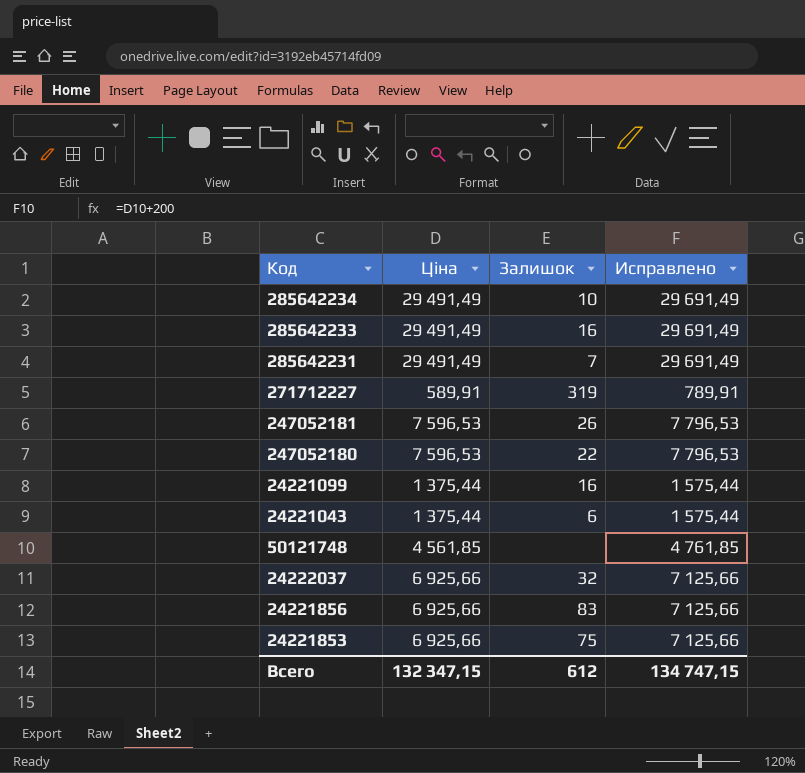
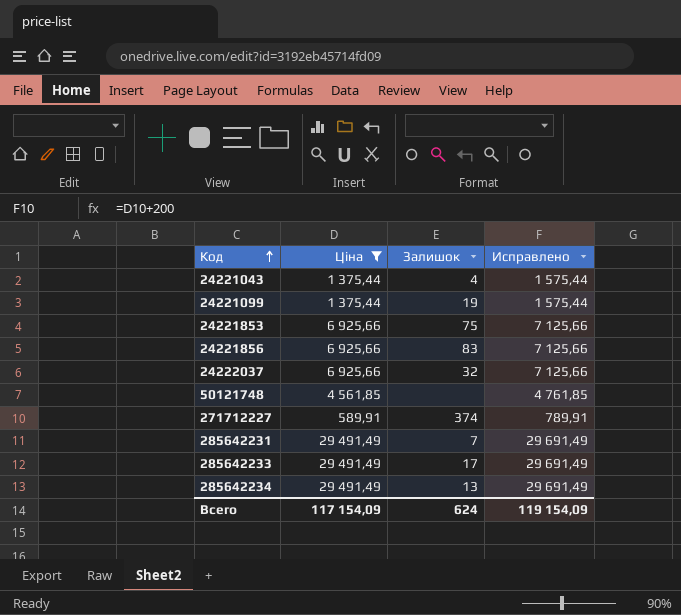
filter: none -> Ціна != 7 596,53
row order: none -> Код ascending
24221043 | Залишок: 6 -> 4
24221099 | Залишок: 16 -> 19
271712227 | Залишок: 319 -> 374
285642233 | Залишок: 16 -> 17
285642234 | Залишок: 10 -> 13
Всего | Ціна: 132 347,15 -> 117 154,09
Всего | Залишок: 612 -> 624
Всего | Исправлено: 134 747,15 -> 119 154,09

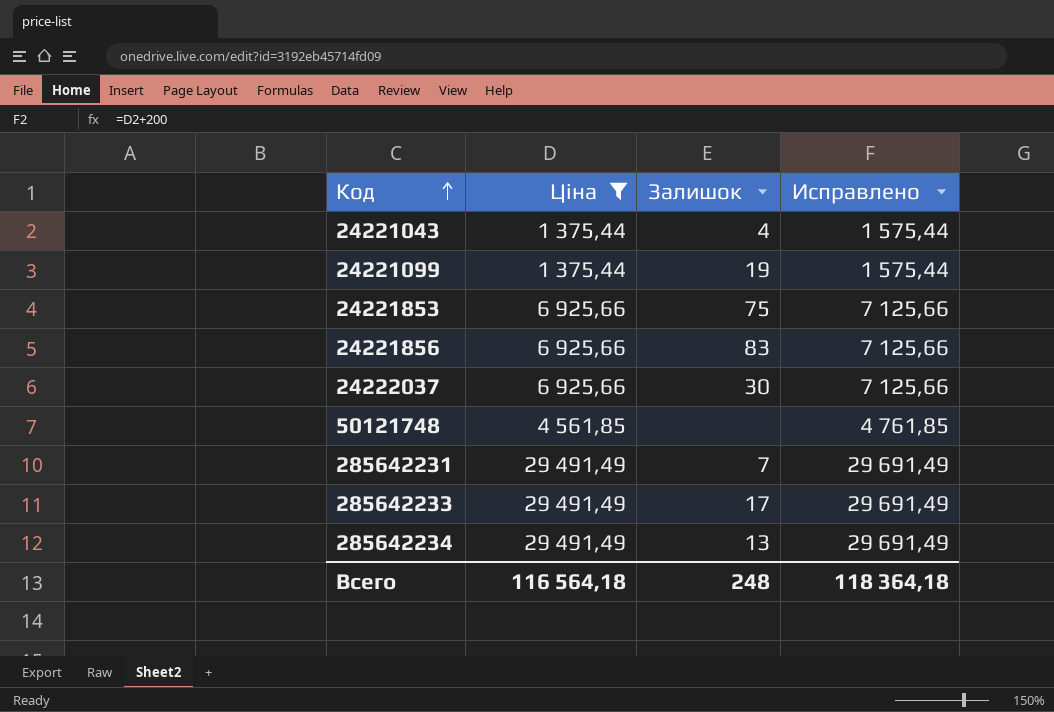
row 271712227: 589,91 | 374 | 789,91 -> none
24222037 | Залишок: 32 -> 30
Всего | Ціна: 117 154,09 -> 116 564,18
Всего | Залишок: 624 -> 248
Всего | Исправлено: 119 154,09 -> 118 364,18

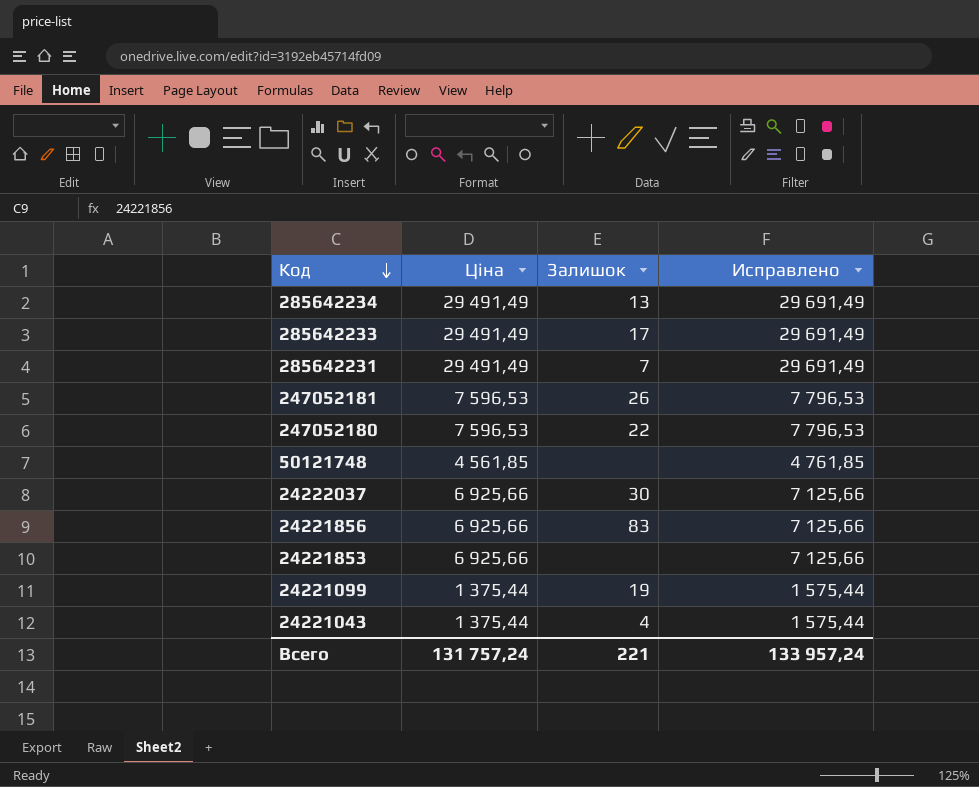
filter: Ціна != 7 596,53 -> none
row order: Код ascending -> Код descending
24221853 | Залишок: 75 -> none
Всего | Ціна: 116 564,18 -> 131 757,24
Всего | Залишок: 248 -> 221
Всего | Исправлено: 118 364,18 -> 133 957,24

